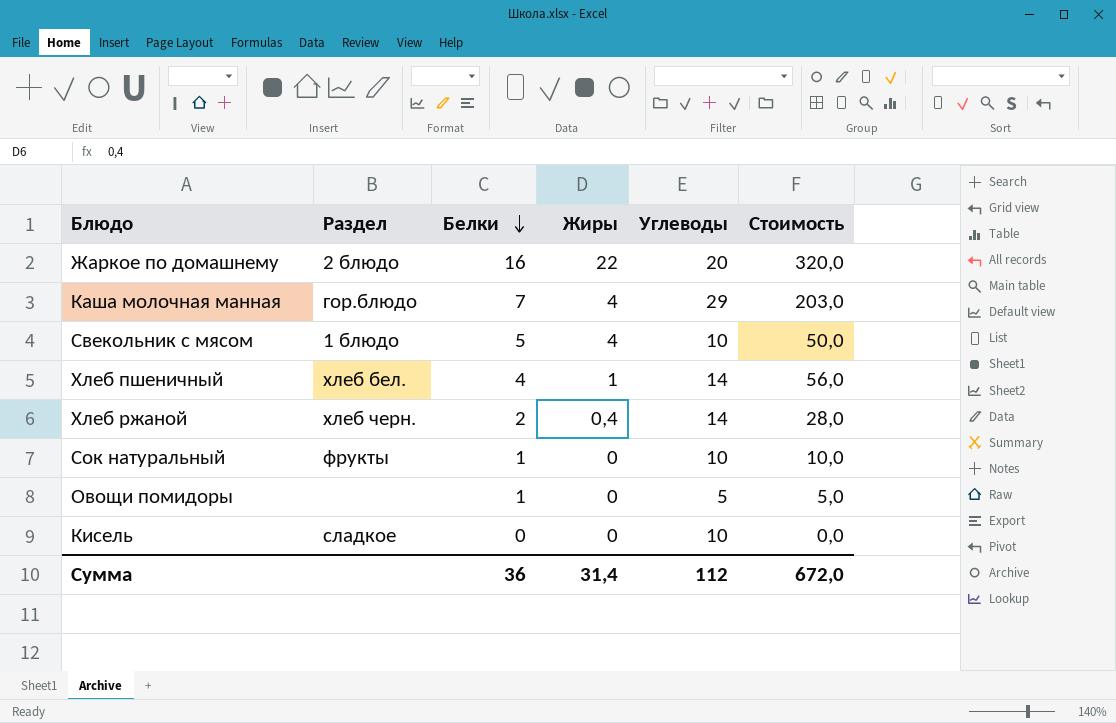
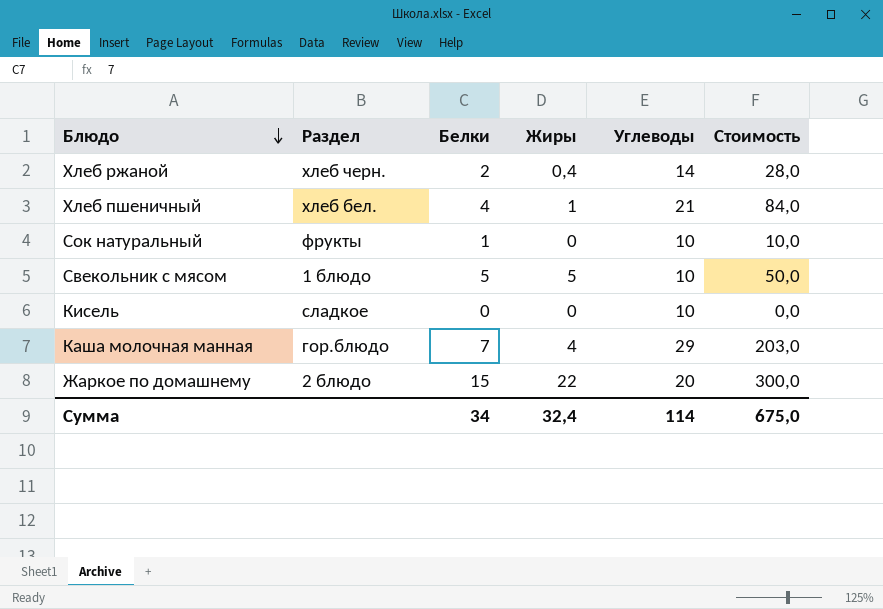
row order: Белки descending -> Блюдо descending
row Овощи помидоры: none | 1 | 0 | 5 | 5,0 -> none
Хлеб пшеничный | Углеводы: 14 -> 21
Хлеб пшеничный | Стоимость: 56,0 -> 84,0
Свекольник с мясом | Жиры: 4 -> 5
Жаркое по домашнему | Белки: 16 -> 15
Жаркое по домашнему | Стоимость: 320,0 -> 300,0
Сумма | Белки: 36 -> 34
Сумма | Жиры: 31,4 -> 32,4
Сумма | Углеводы: 112 -> 114
Сумма | Стоимость: 672,0 -> 675,0

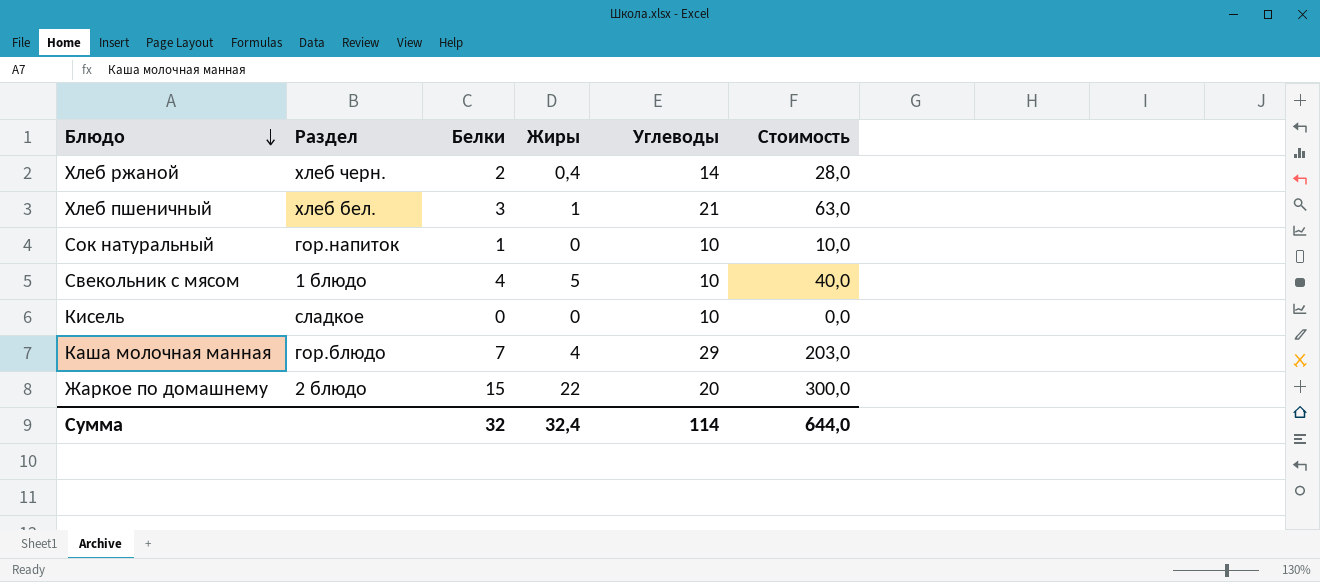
Хлеб пшеничный | Белки: 4 -> 3
Хлеб пшеничный | Стоимость: 84,0 -> 63,0
Сок натуральный | Раздел: фрукты -> гор.напиток
Свекольник с мясом | Белки: 5 -> 4
Свекольник с мясом | Стоимость: 50,0 -> 40,0
Сумма | Белки: 34 -> 32
Сумма | Стоимость: 675,0 -> 644,0

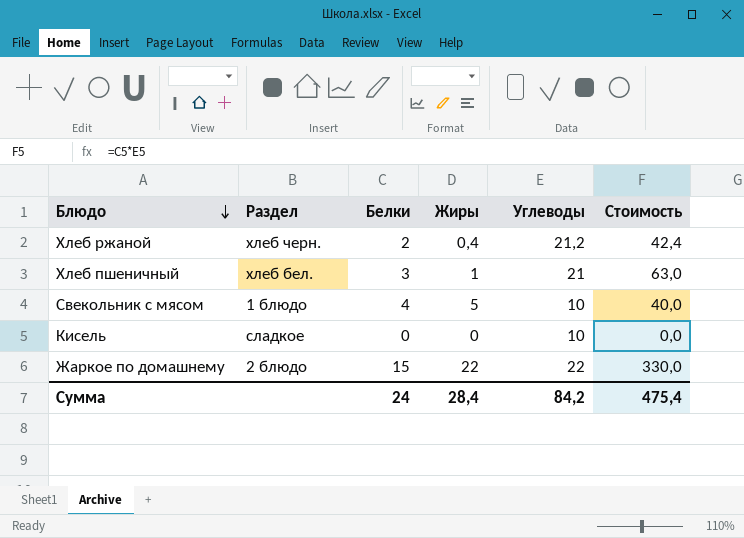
row Сок натуральный: гор.напиток | 1 | 0 | 10 | 10,0 -> none
row Каша молочная манная: гор.блюдо | 7 | 4 | 29 | 203,0 -> none
Хлеб ржаной | Углеводы: 14 -> 21,2
Хлеб ржаной | Стоимость: 28,0 -> 42,4
Жаркое по домашнему | Углеводы: 20 -> 22
Жаркое по домашнему | Стоимость: 300,0 -> 330,0
Сумма | Белки: 32 -> 24
Сумма | Жиры: 32,4 -> 28,4
Сумма | Углеводы: 114 -> 84,2
Сумма | Стоимость: 644,0 -> 475,4

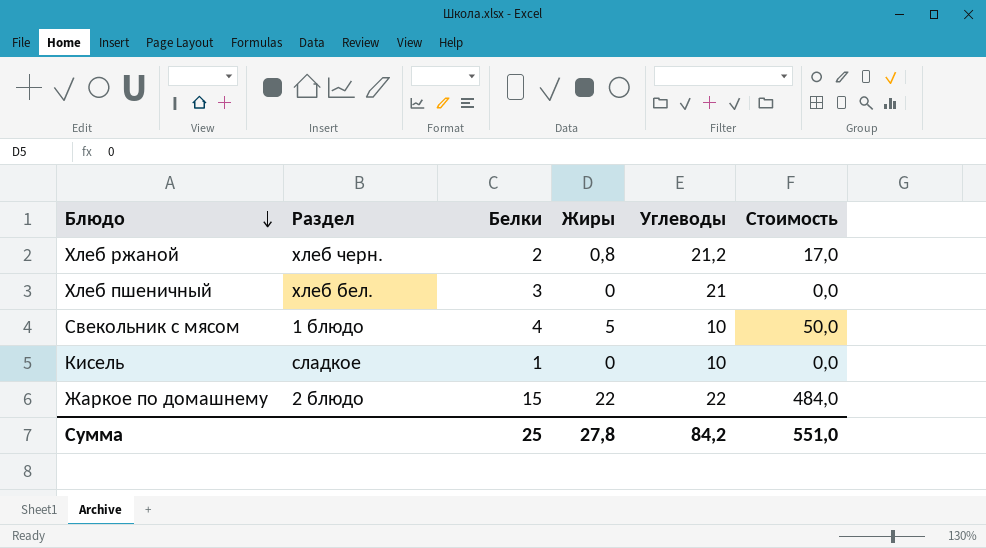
column Стоимость | formula: [Белки] * [Углеводы] -> [Жиры] * [Углеводы]
Хлеб ржаной | Жиры: 0,4 -> 0,8
Хлеб пшеничный | Жиры: 1 -> 0
Кисель | Белки: 0 -> 1
Сумма | Белки: 24 -> 25
Сумма | Жиры: 28,4 -> 27,8
Сумма | Стоимость: 475,4 -> 551,0

